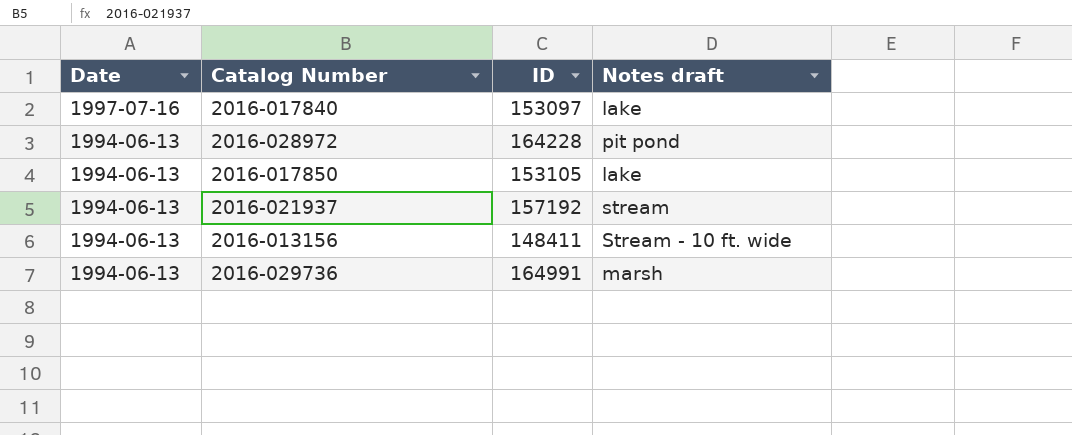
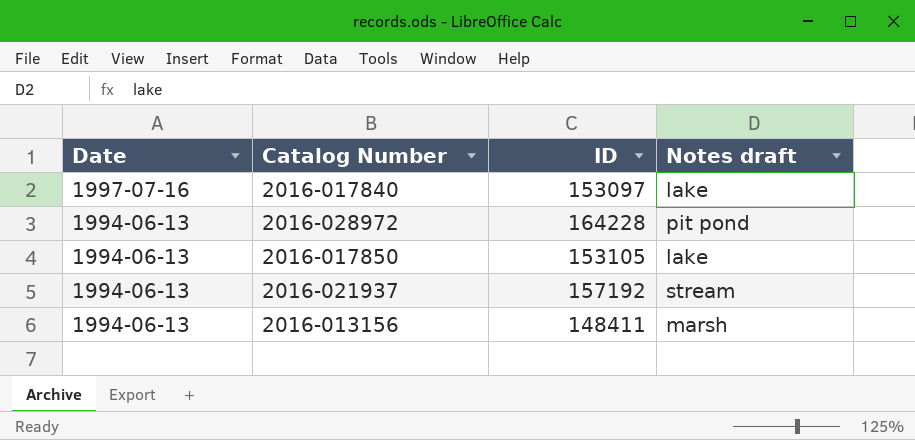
row 2016-029736: 1994-06-13 | 164991 | marsh -> none
2016-013156 | Notes draft: Stream - 10 ft. wide -> marsh

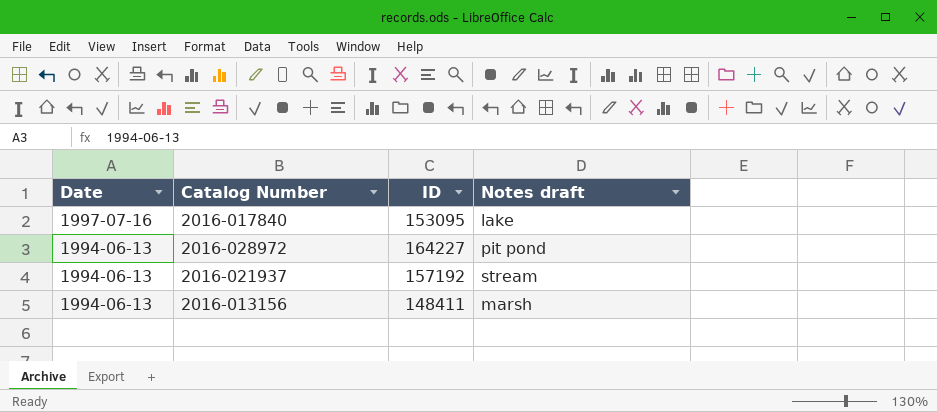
row 2016-017850: 1994-06-13 | 153105 | lake -> none
2016-017840 | ID: 153097 -> 153095
2016-028972 | ID: 164228 -> 164227

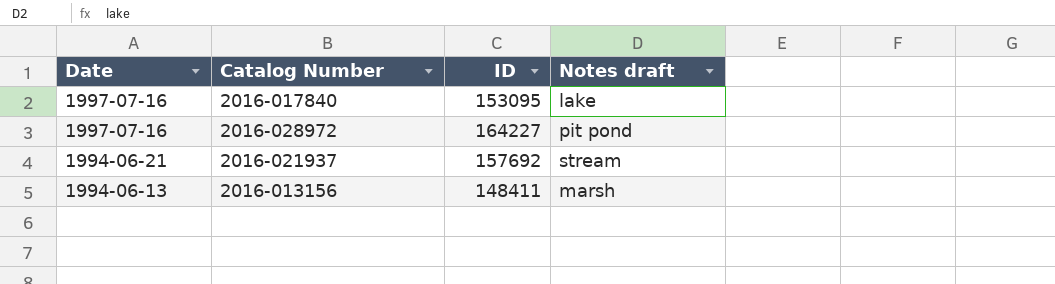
2016-028972 | Date: 1994-06-13 -> 1997-07-16
2016-021937 | Date: 1994-06-13 -> 1994-06-21
2016-021937 | ID: 157192 -> 157692

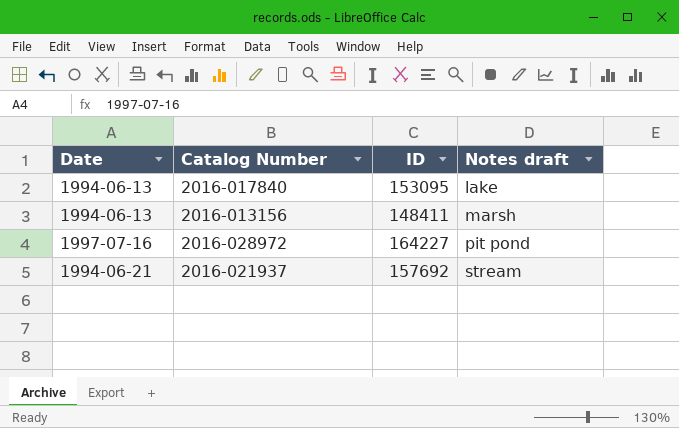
row order: Date descending -> Notes draft ascending
2016-017840 | Date: 1997-07-16 -> 1994-06-13

